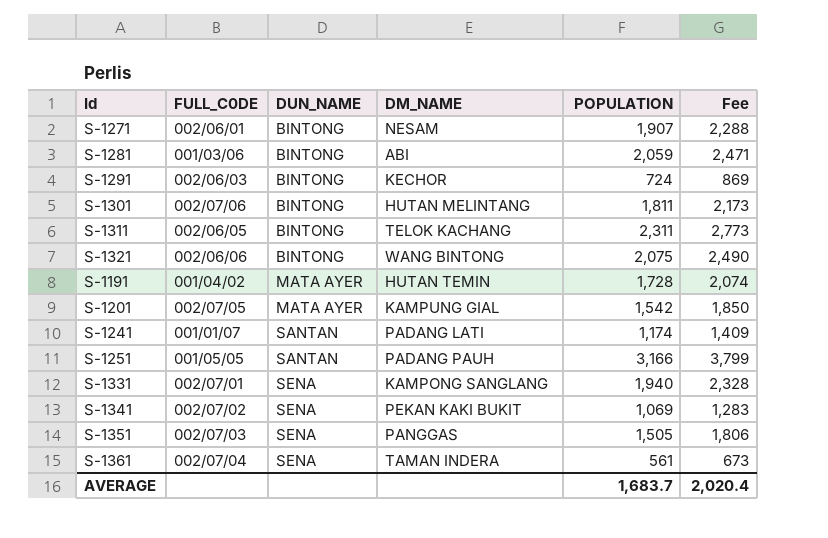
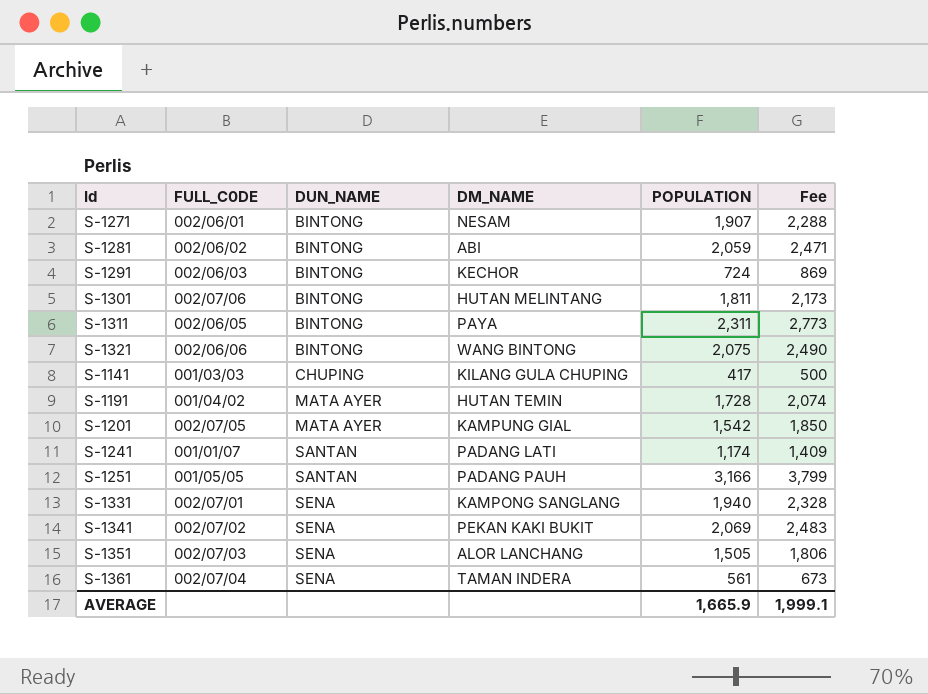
S-1281 | FULL_C0DE: 001/03/06 -> 002/06/02
S-1311 | DM_NAME: TELOK KACHANG -> PAYA
row S-1141: none -> 001/03/03 | CHUPING | KILANG GULA CHUPING | 417 | 500
S-1341 | POPULATION: 1,069 -> 2,069
S-1341 | Fee: 1,283 -> 2,483
S-1351 | DM_NAME: PANGGAS -> ALOR LANCHANG
AVERAGE | POPULATION: 1,683.7 -> 1,665.9
AVERAGE | Fee: 2,020.4 -> 1,999.1

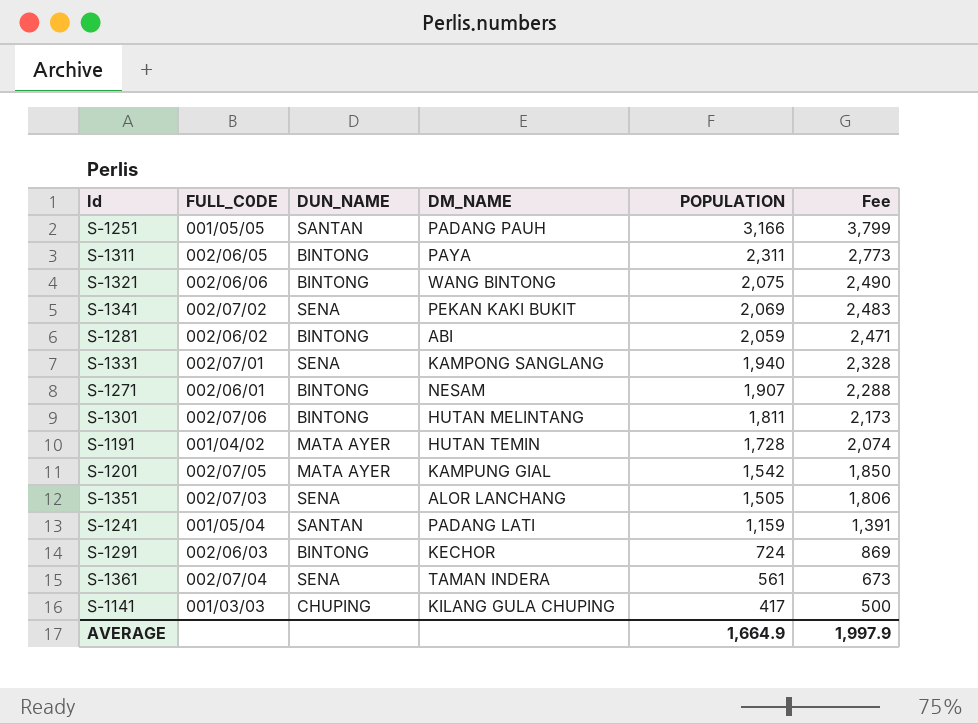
row order: DUN_NAME ascending -> POPULATION descending
S-1241 | FULL_C0DE: 001/01/07 -> 001/05/04
S-1241 | POPULATION: 1,174 -> 1,159
S-1241 | Fee: 1,409 -> 1,391
AVERAGE | POPULATION: 1,665.9 -> 1,664.9
AVERAGE | Fee: 1,999.1 -> 1,997.9

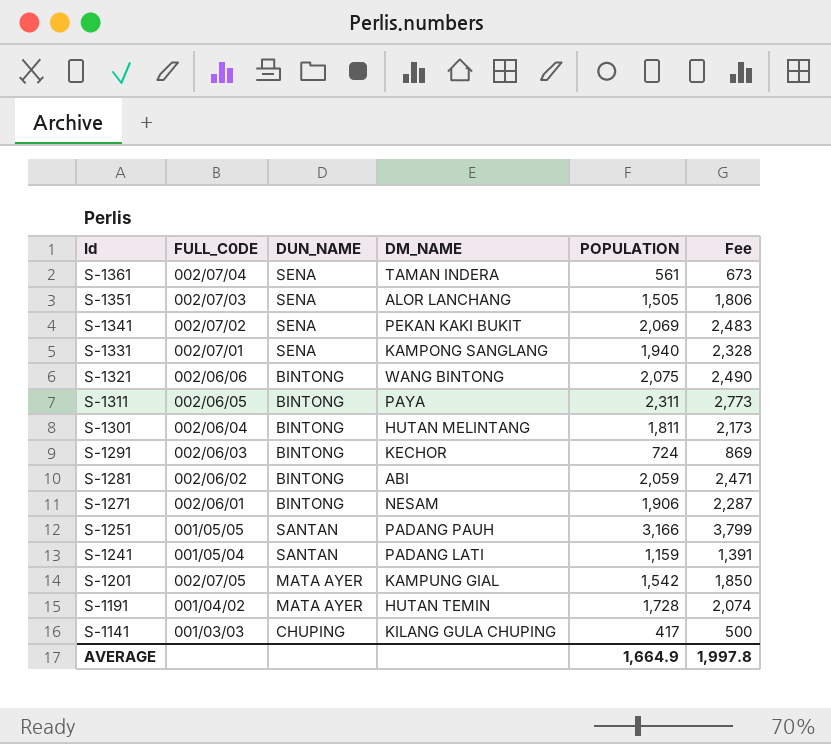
row order: POPULATION descending -> Id descending
S-1301 | FULL_C0DE: 002/07/06 -> 002/06/04
S-1271 | POPULATION: 1,907 -> 1,906
S-1271 | Fee: 2,288 -> 2,287
AVERAGE | Fee: 1,997.9 -> 1,997.8

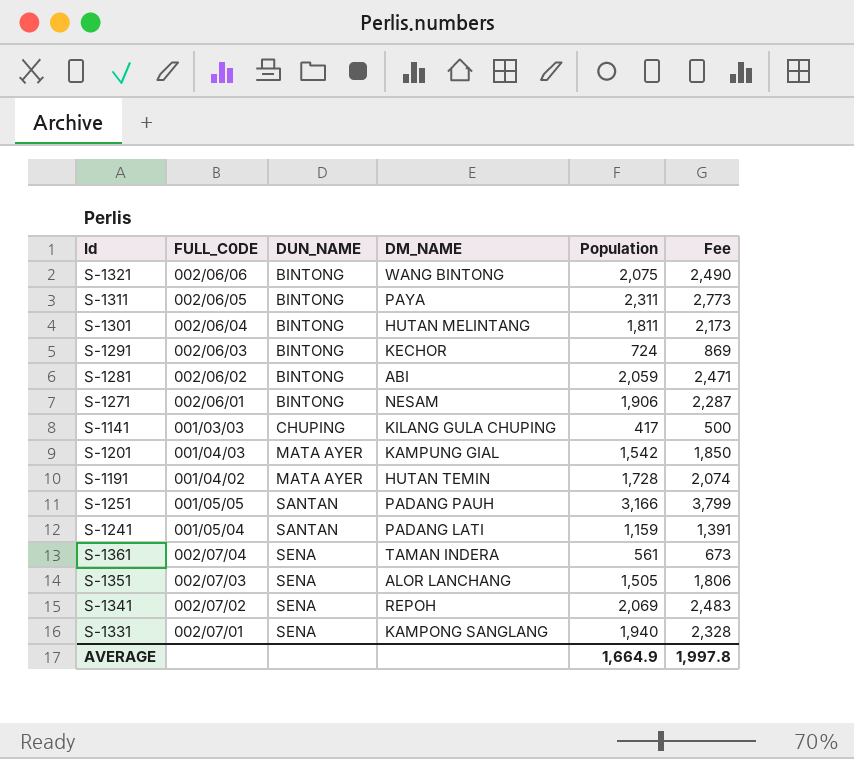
row order: Id descending -> DUN_NAME ascending
column name: POPULATION -> Population
S-1201 | FULL_C0DE: 002/07/05 -> 001/04/03
S-1341 | DM_NAME: PEKAN KAKI BUKIT -> REPOH

